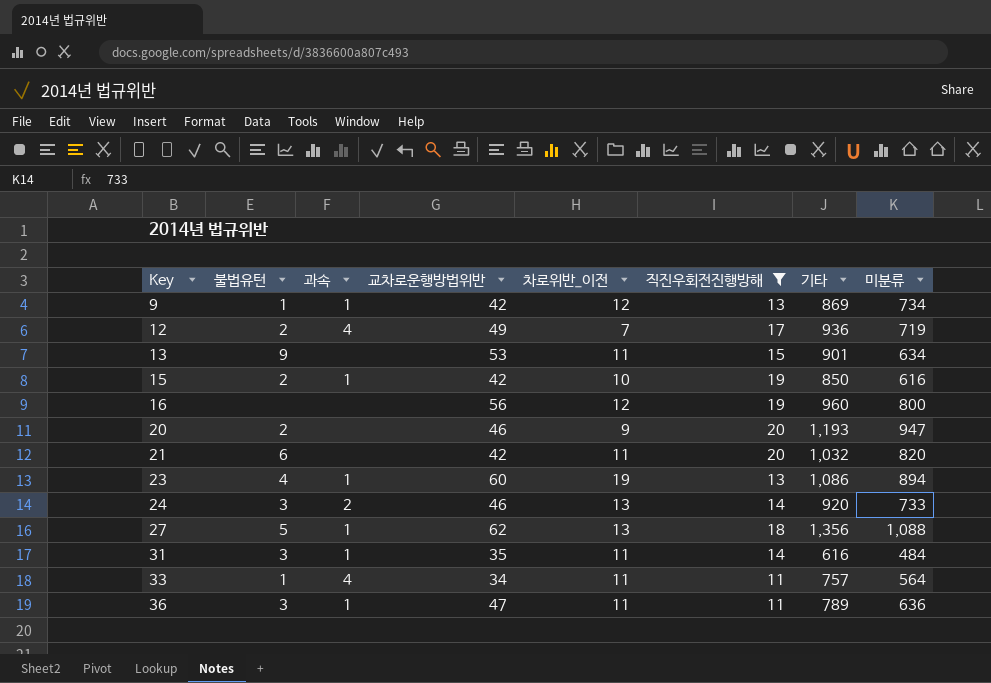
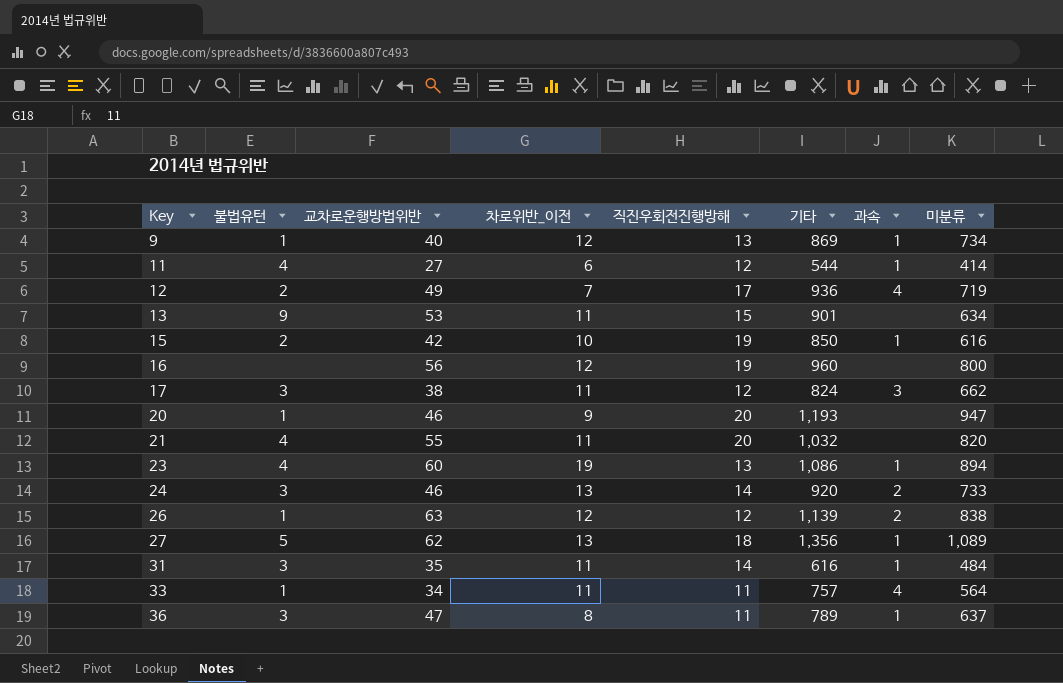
filter: 직진우회전진행방해 != 12 -> none
column 과속 | position: 3 -> 7
9 | 교차로운행방법위반: 42 -> 40
20 | 불법유턴: 2 -> 1
21 | 불법유턴: 6 -> 4
21 | 교차로운행방법위반: 42 -> 55
27 | 미분류: 1,088 -> 1,089
36 | 차로위반_이전: 11 -> 8
36 | 미분류: 636 -> 637

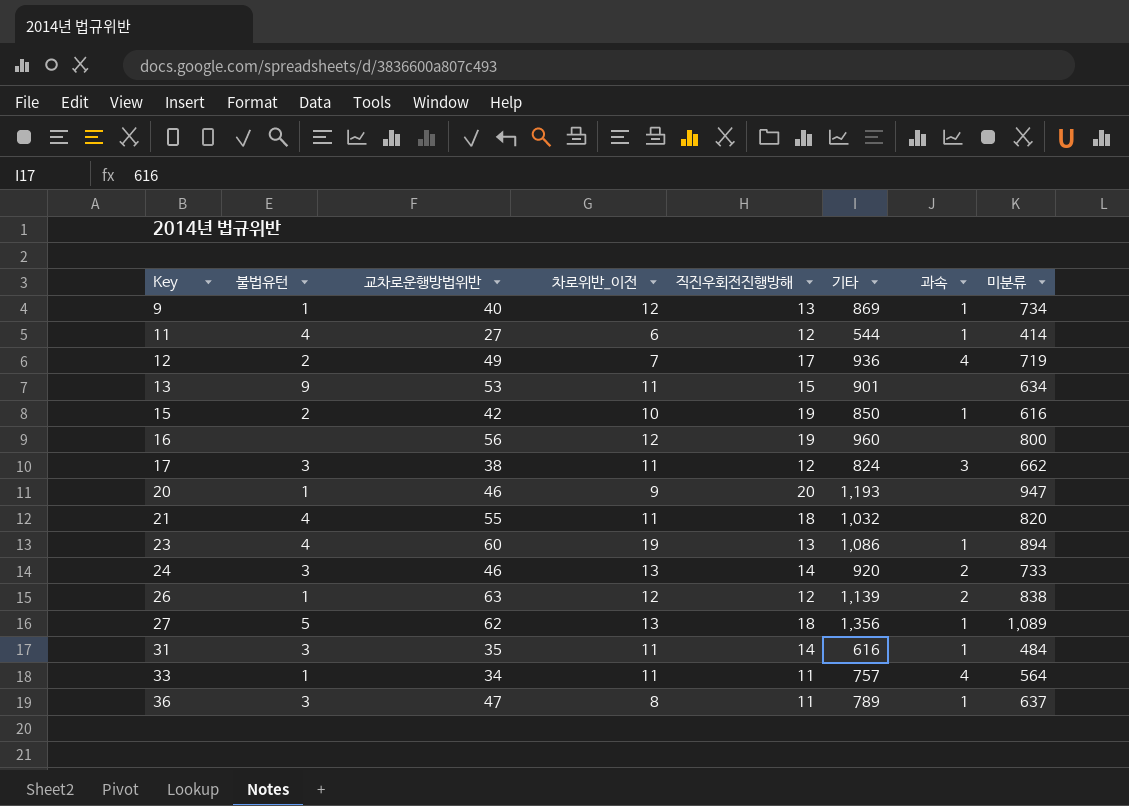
21 | 직진우회전진행방해: 20 -> 18

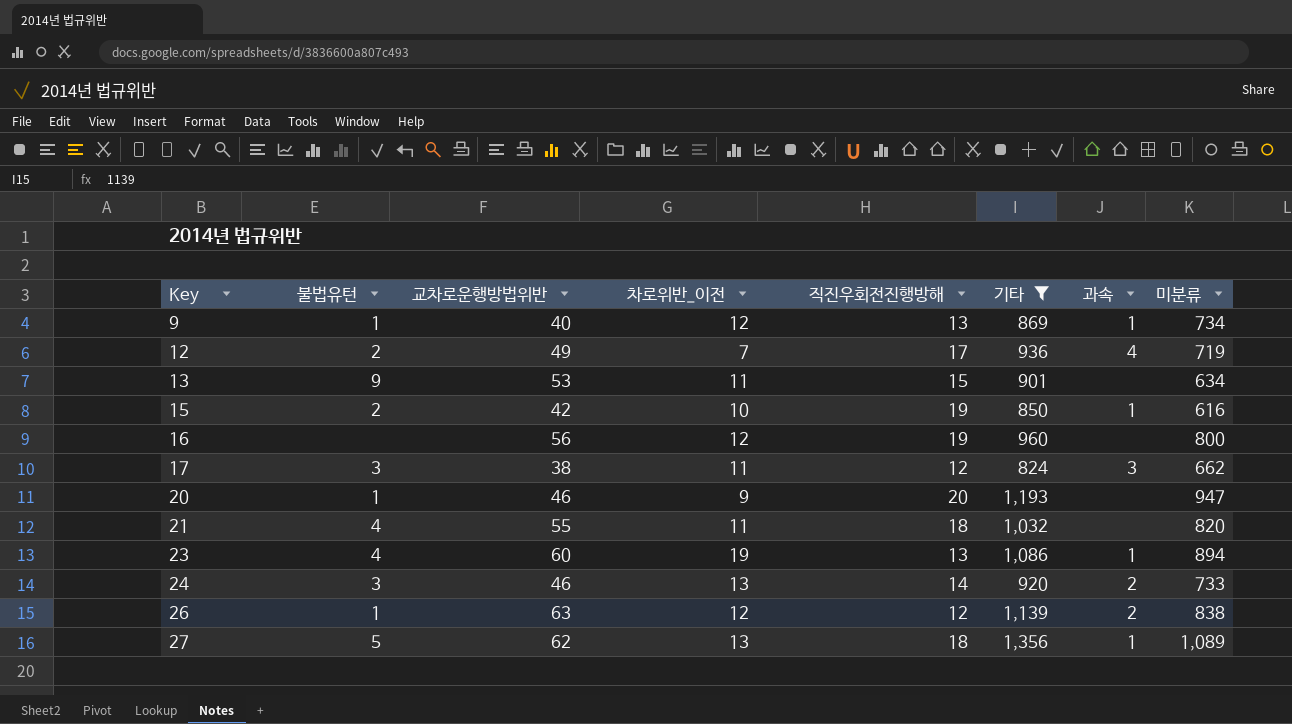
filter: none -> 기타 >= 824

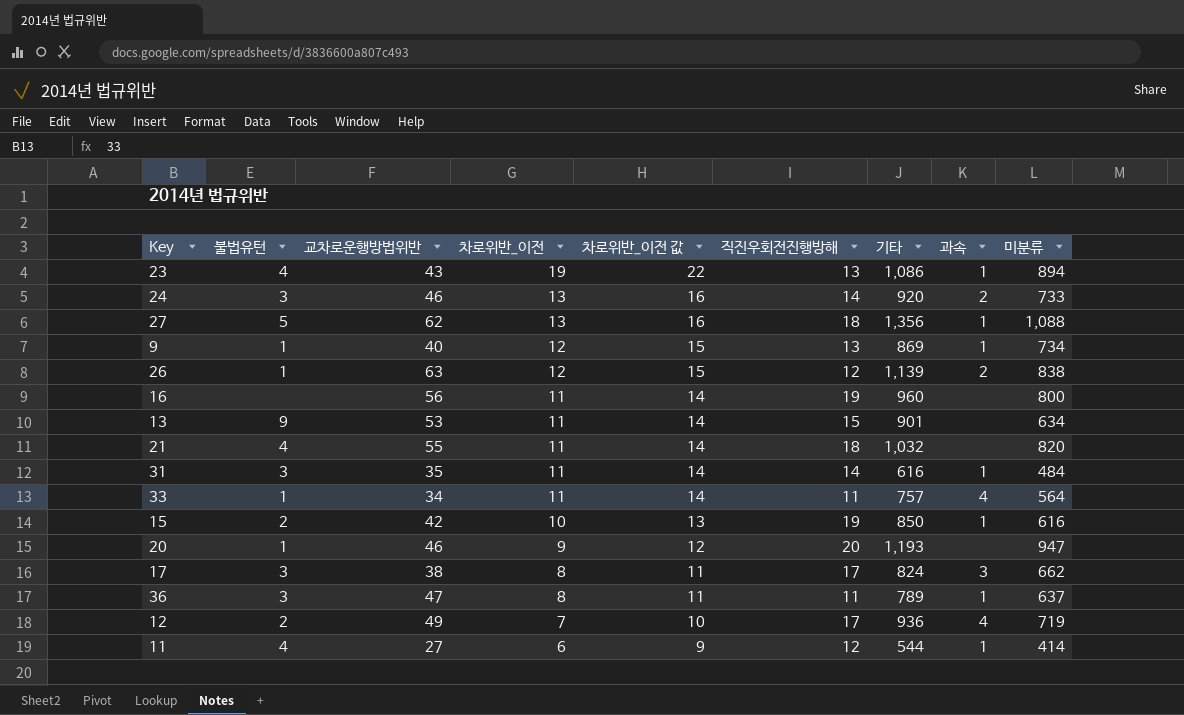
filter: 기타 >= 824 -> none
row order: Key ascending -> 차로위반_이전 descending
column 차로위반_이전 값 | formula: none -> [차로위반_이전] + 3
23 | 교차로운행방법위반: 60 -> 43
27 | 미분류: 1,089 -> 1,088
16 | 차로위반_이전: 12 -> 11
17 | 차로위반_이전: 11 -> 8
17 | 직진우회전진행방해: 12 -> 17

